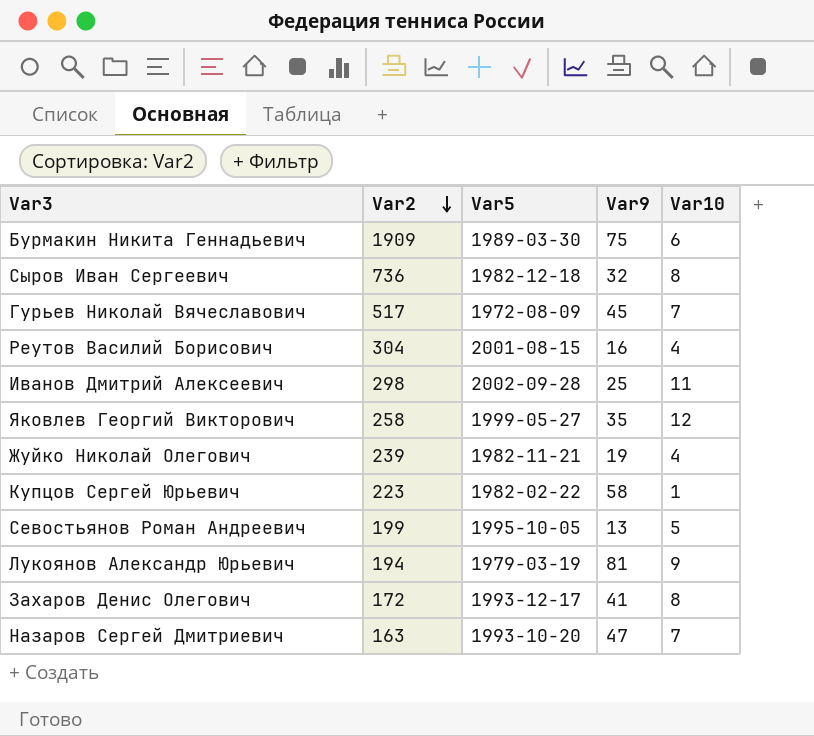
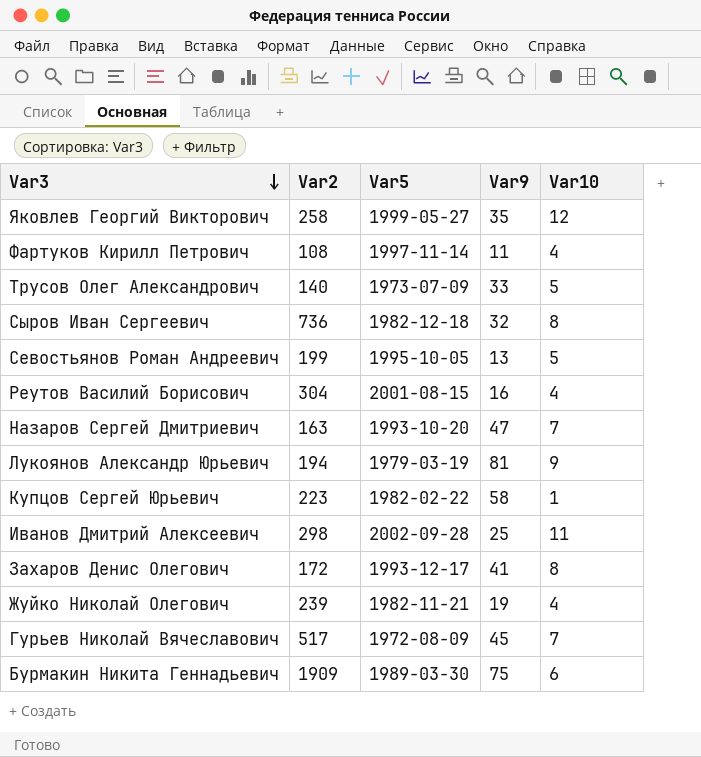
row order: Var2 descending -> Var3 descending
row Фартуков Кирилл Петрович: none -> 108 | 1997-11-14 | 11 | 4
row Трусов Олег Александрович: none -> 140 | 1973-07-09 | 33 | 5

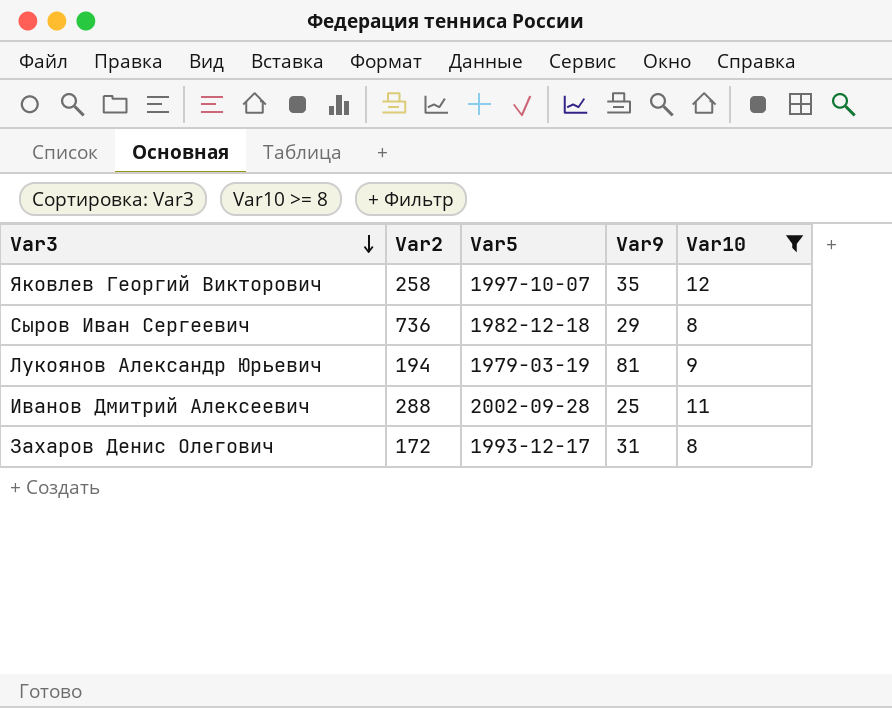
filter: none -> Var10 >= 8
Яковлев Георгий Викторович | Var5: 1999-05-27 -> 1997-10-07
Сыров Иван Сергеевич | Var9: 32 -> 29
Иванов Дмитрий Алексеевич | Var2: 298 -> 288
Захаров Денис Олегович | Var9: 41 -> 31

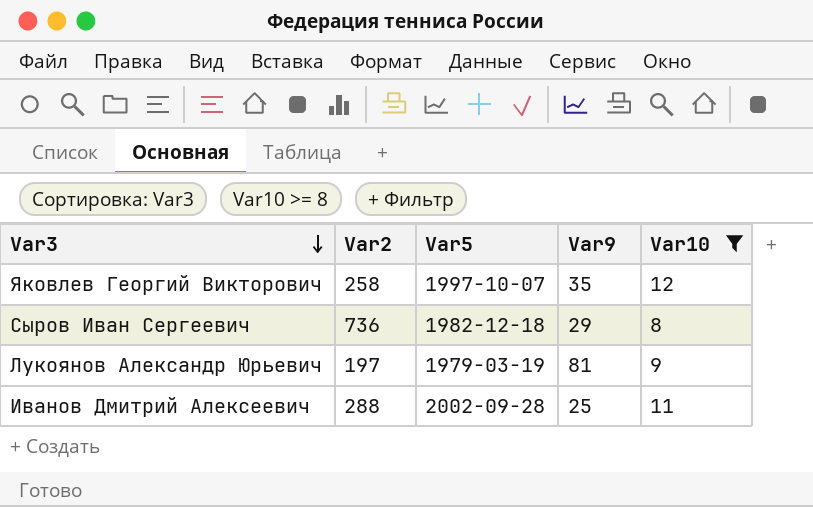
row Захаров Денис Олегович: 172 | 1993-12-17 | 31 | 8 -> none
Лукоянов Александр Юрьевич | Var2: 194 -> 197

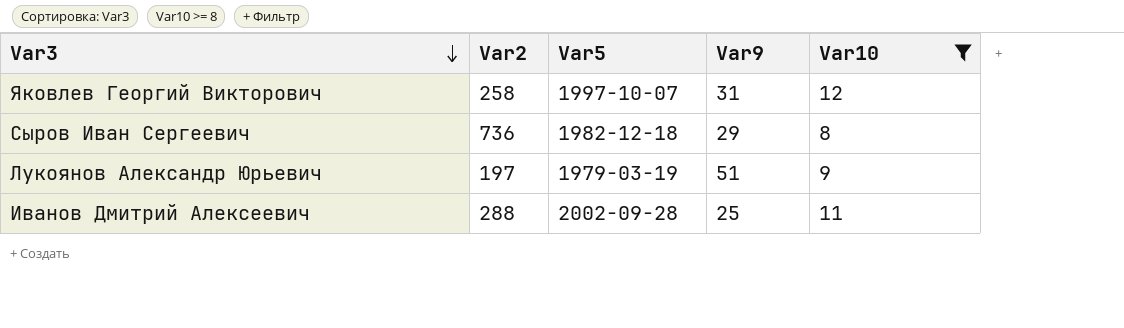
Яковлев Георгий Викторович | Var9: 35 -> 31
Лукоянов Александр Юрьевич | Var9: 81 -> 51

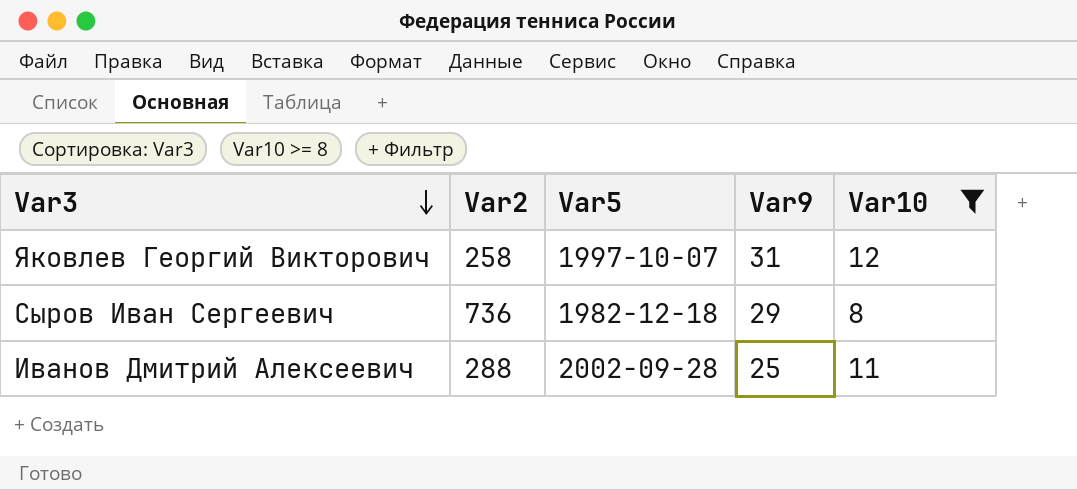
row Лукоянов Александр Юрьевич: 197 | 1979-03-19 | 51 | 9 -> none

